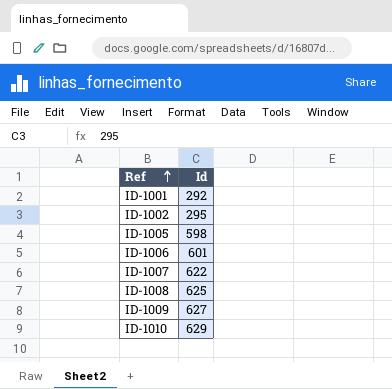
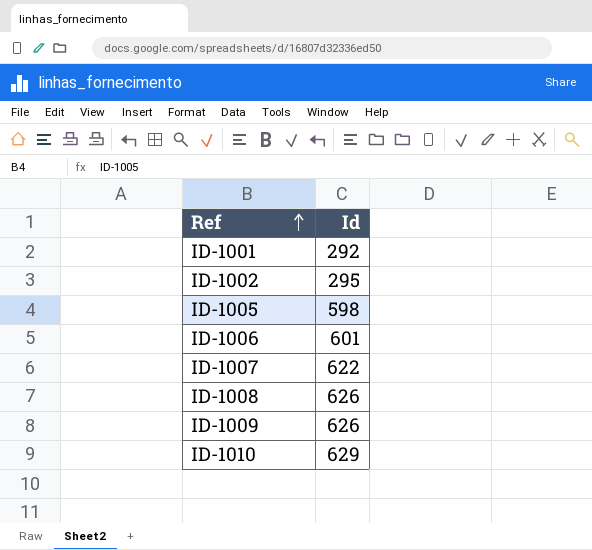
ID-1008 | Id: 625 -> 626
ID-1009 | Id: 627 -> 626

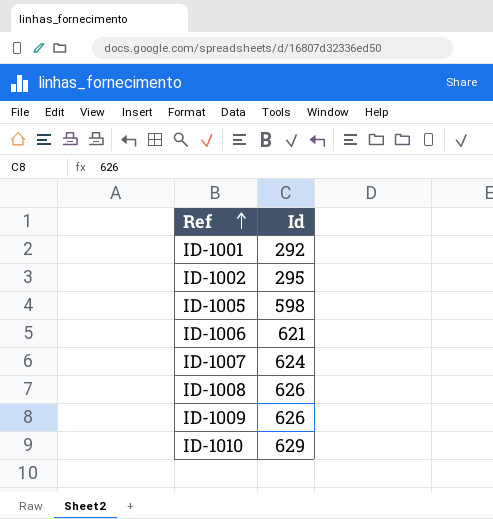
ID-1006 | Id: 601 -> 621
ID-1007 | Id: 622 -> 624

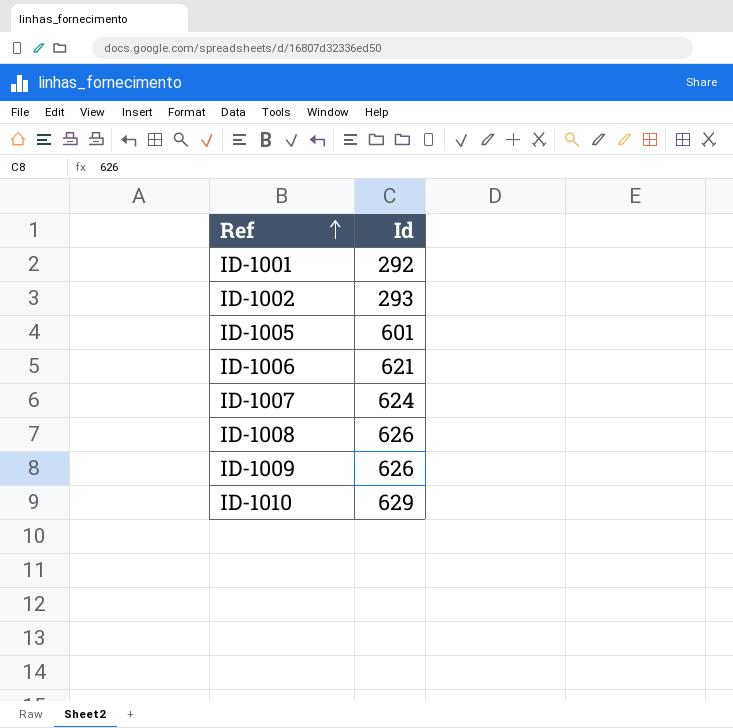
ID-1002 | Id: 295 -> 293
ID-1005 | Id: 598 -> 601

